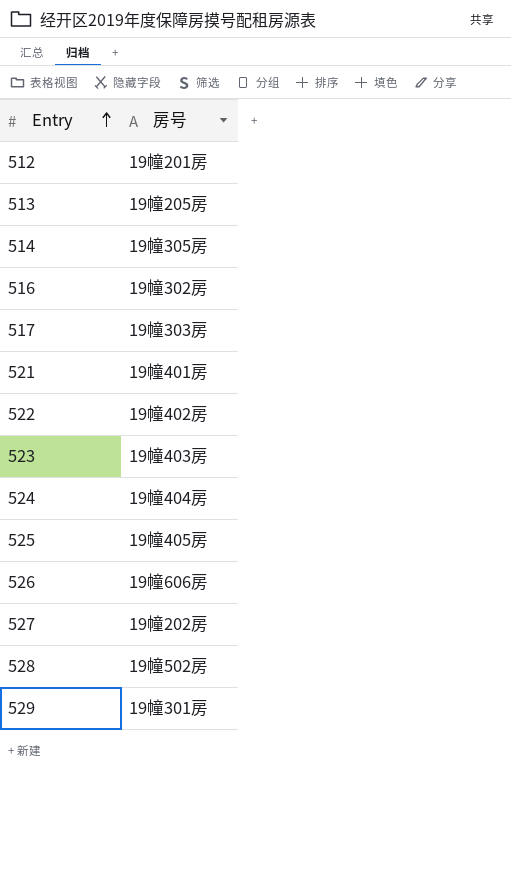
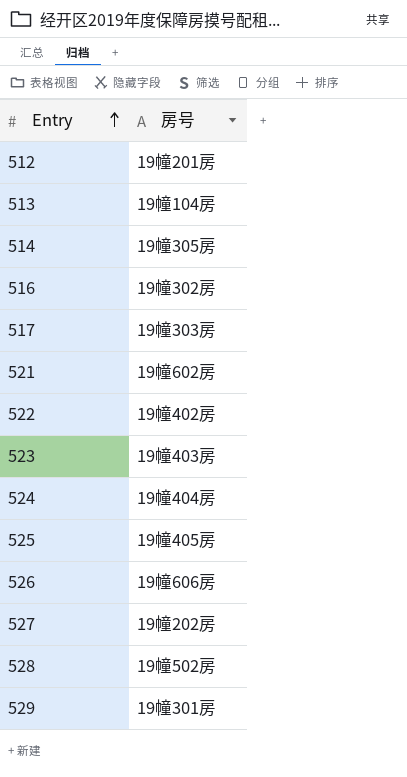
513 | 房号: 19幢205房 -> 19幢104房
521 | 房号: 19幢401房 -> 19幢602房

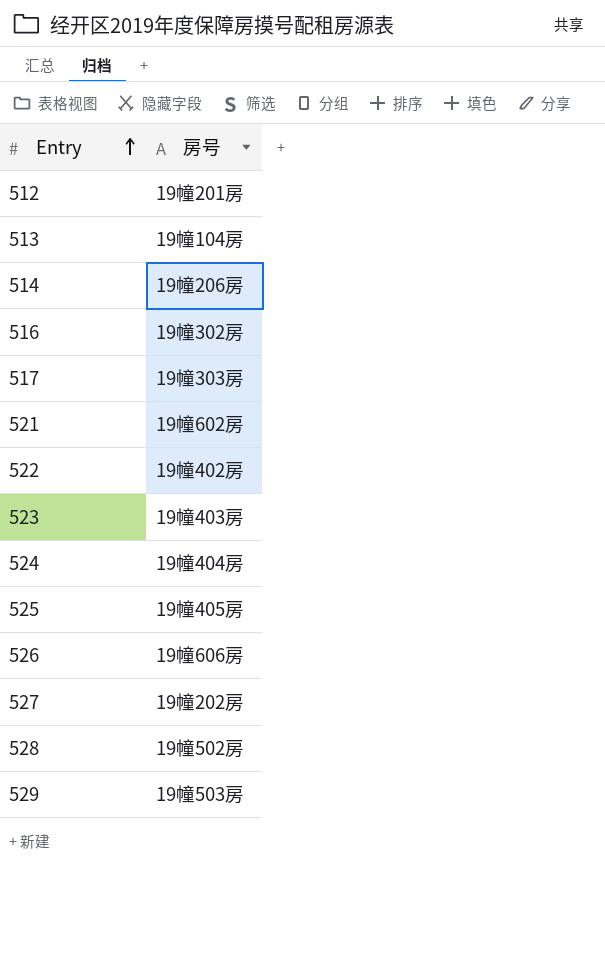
514 | 房号: 19幢305房 -> 19幢206房
529 | 房号: 19幢301房 -> 19幢503房

